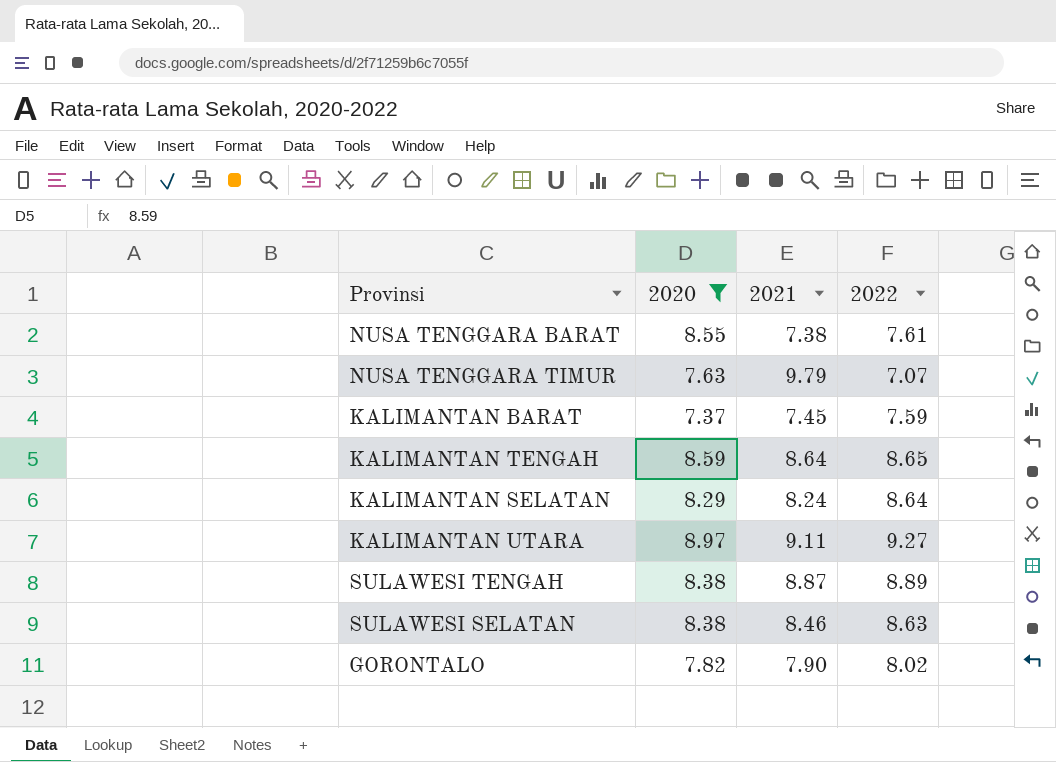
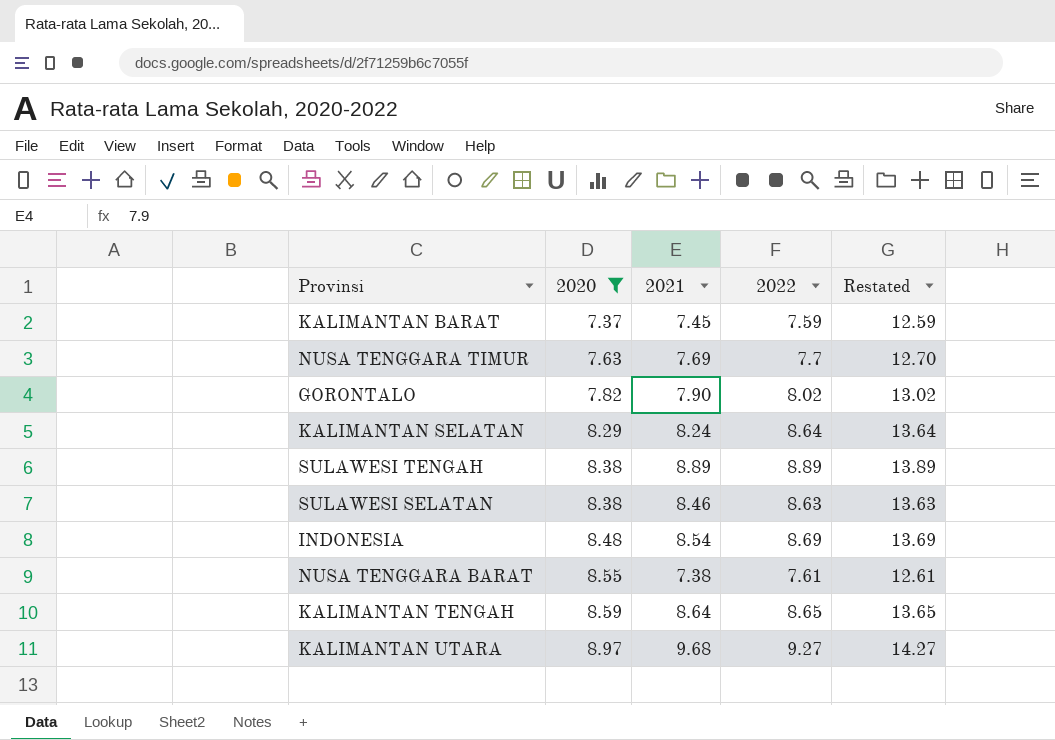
row order: none -> 2020 ascending
column Restated | formula: none -> [2022] + 5
NUSA TENGGARA TIMUR | 2021: 9.79 -> 7.69
NUSA TENGGARA TIMUR | 2022: 7.07 -> 7.7
SULAWESI TENGAH | 2021: 8.87 -> 8.89
row INDONESIA: none -> 8.48 | 8.54 | 8.69 | 13.69
KALIMANTAN UTARA | 2021: 9.11 -> 9.68

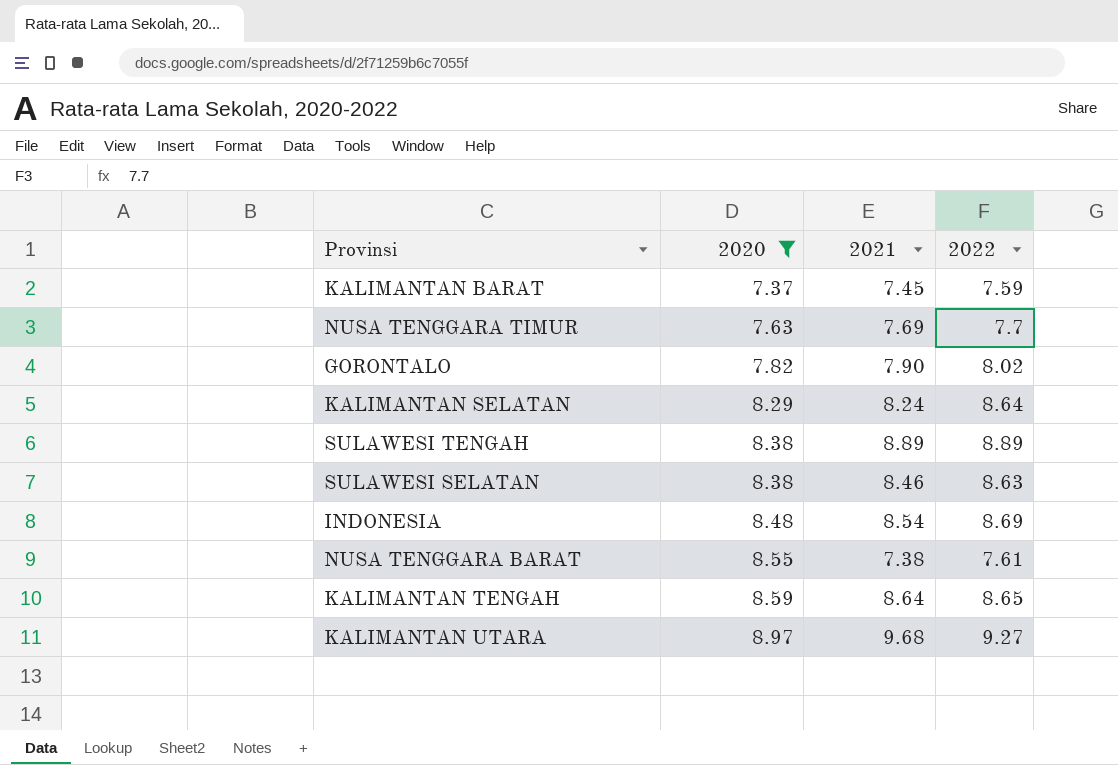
column Restated | formula: [2022] + 5 -> none

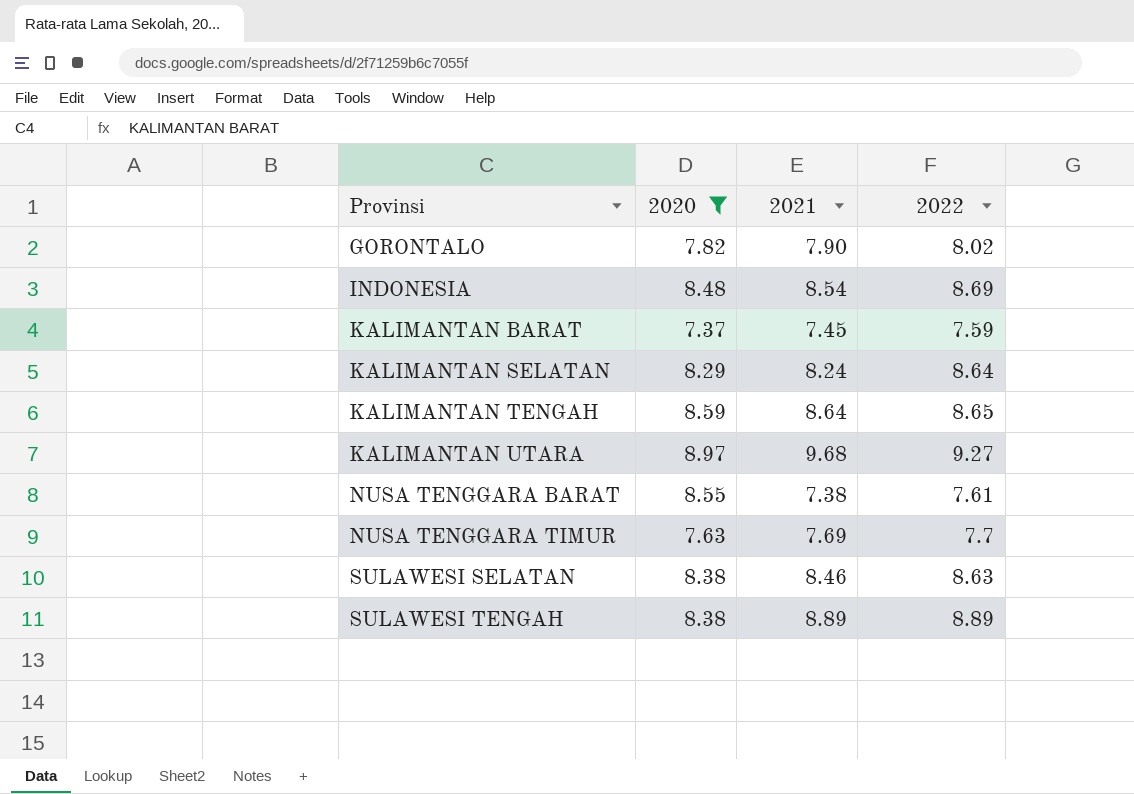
row order: 2020 ascending -> Provinsi ascending

